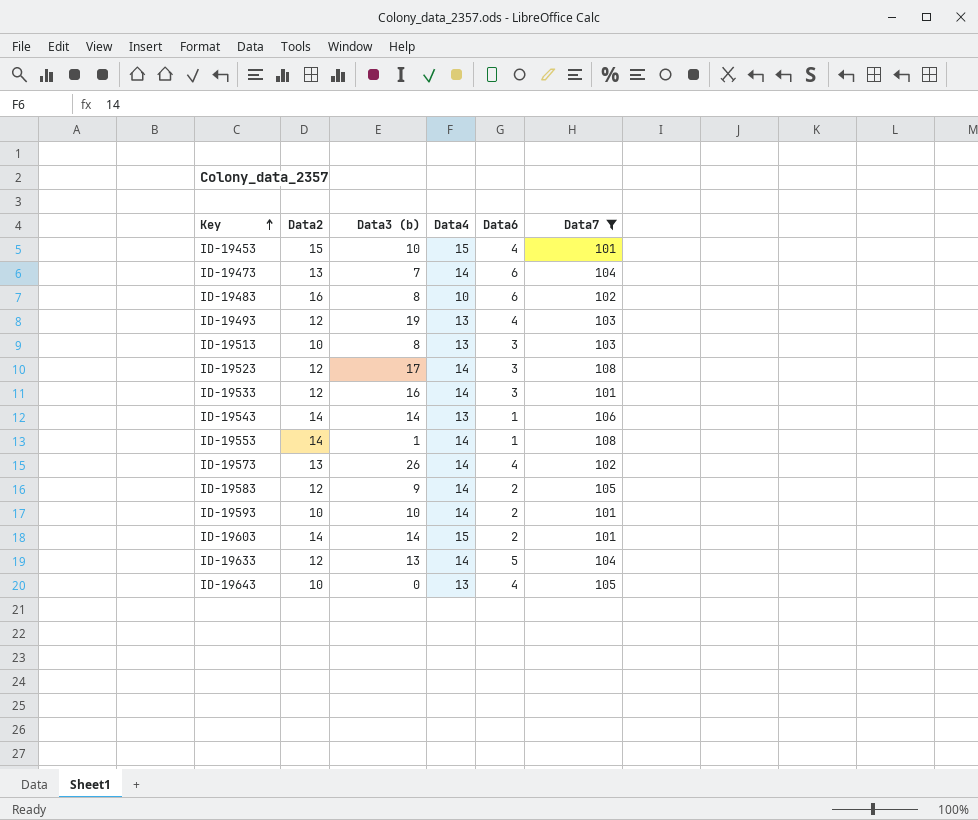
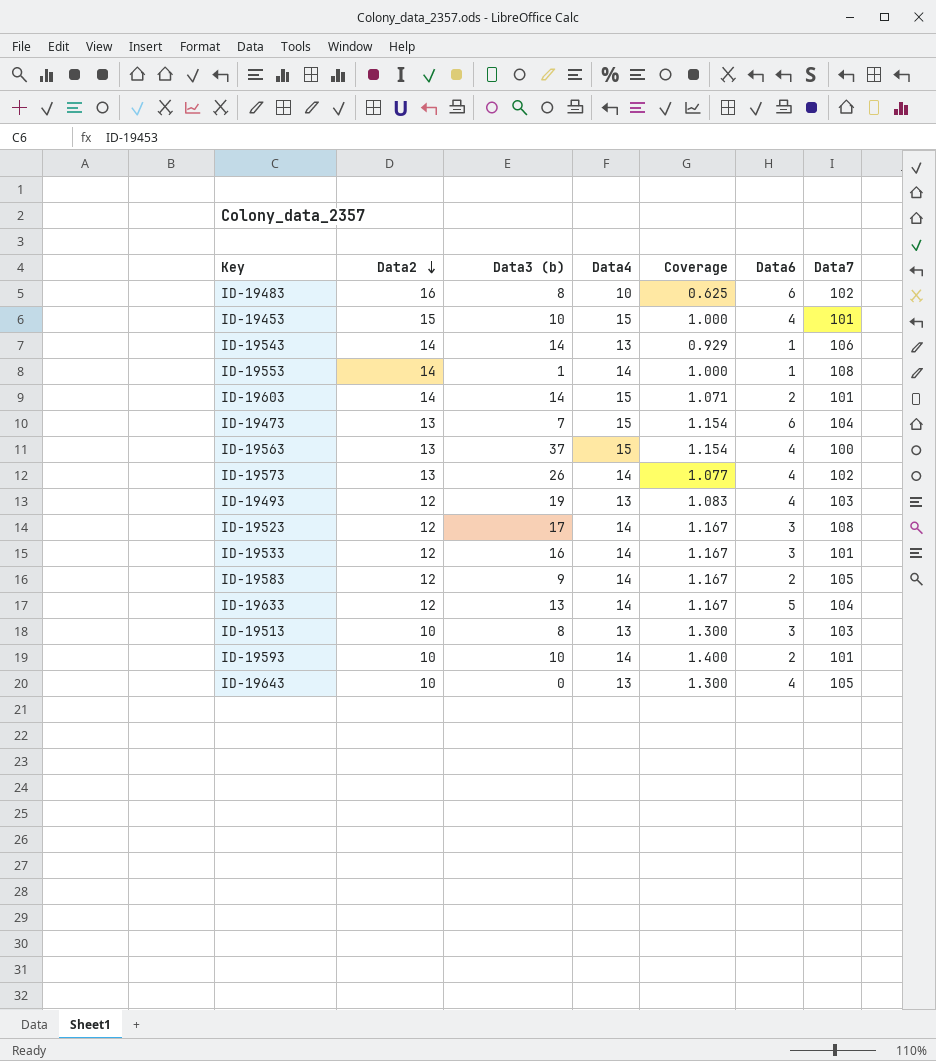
filter: Data7 != 100 -> none
row order: Key ascending -> Data2 descending
column Coverage | formula: none -> [Data4] / [Data2]
ID-19473 | Data4: 14 -> 15

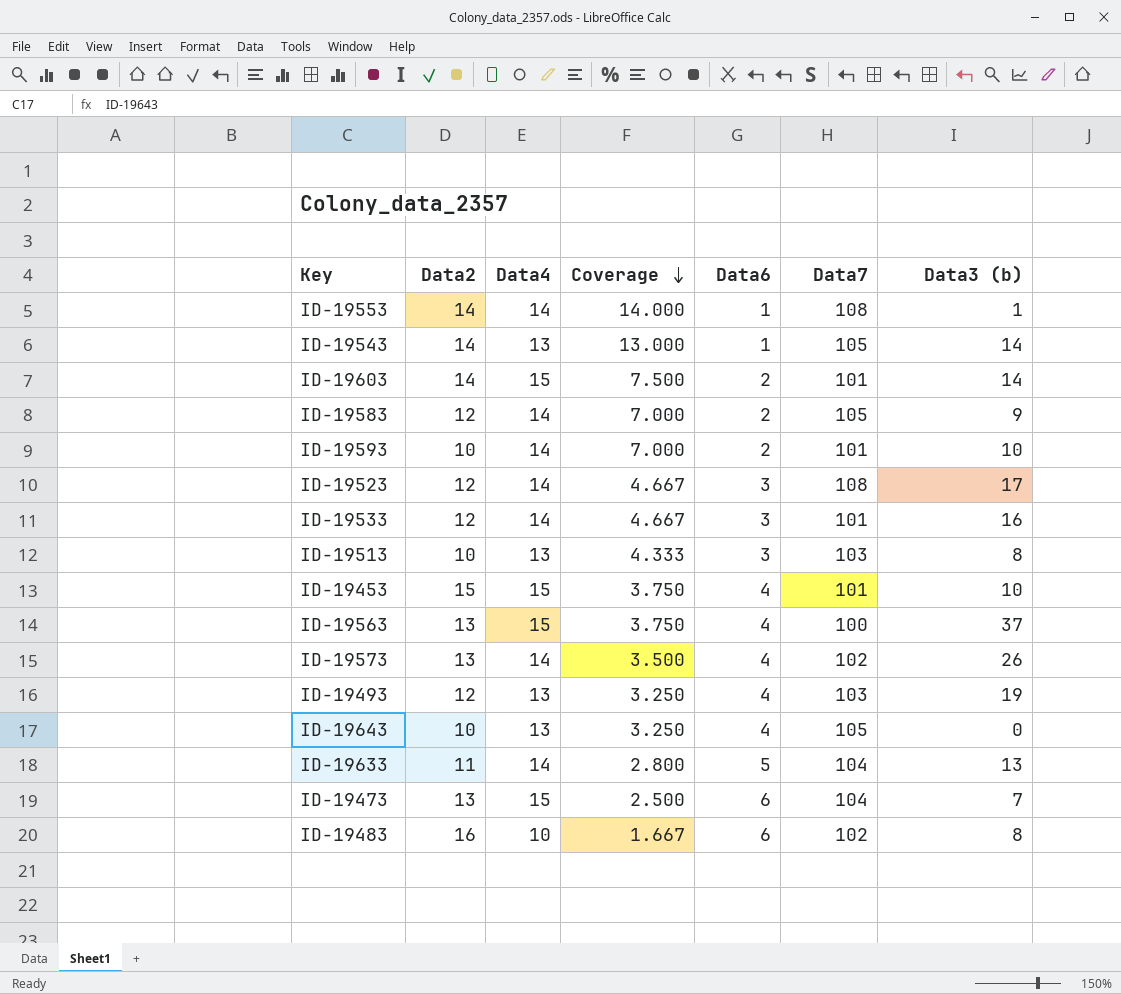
row order: Data2 descending -> Coverage descending
column Coverage | formula: [Data4] / [Data2] -> [Data4] / [Data6]
column Data3 (b) | position: 3 -> 7
ID-19543 | Data7: 106 -> 105
ID-19633 | Data2: 12 -> 11

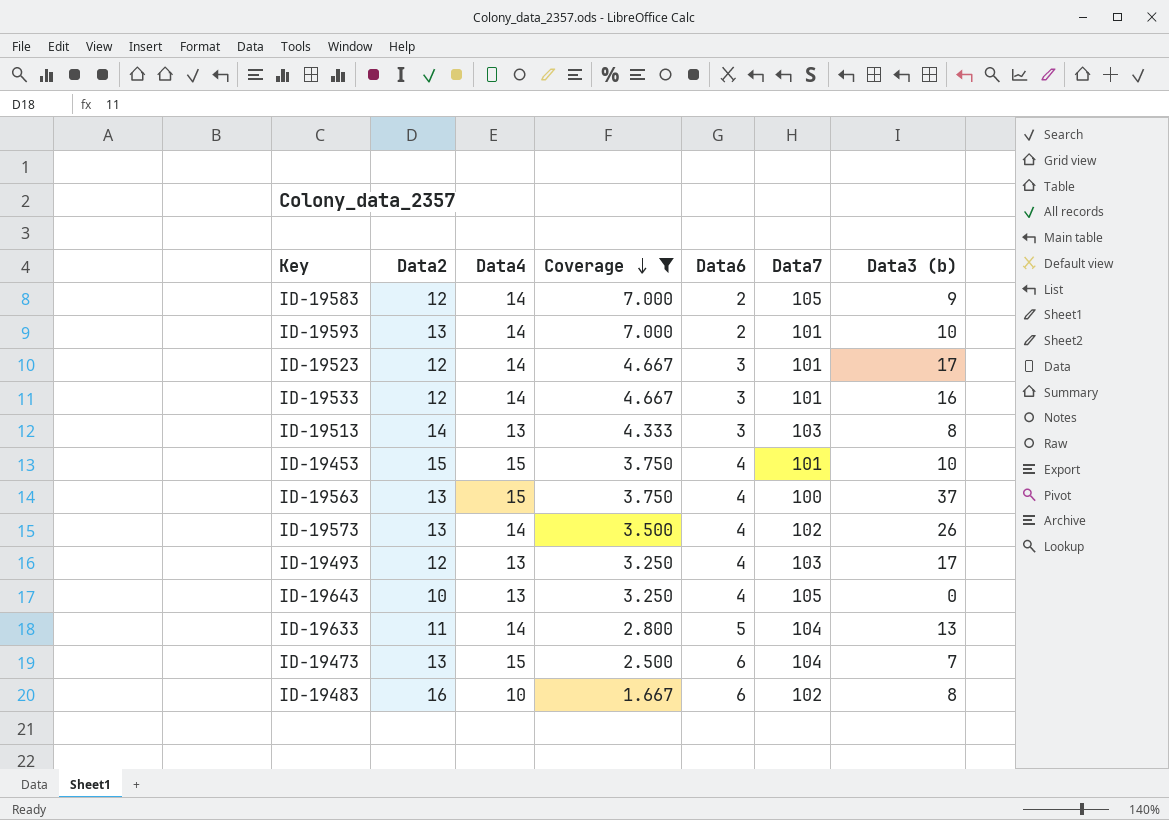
filter: none -> Coverage <= 7.000
ID-19593 | Data2: 10 -> 13
ID-19523 | Data7: 108 -> 101
ID-19513 | Data2: 10 -> 14
ID-19493 | Data3 (b): 19 -> 17

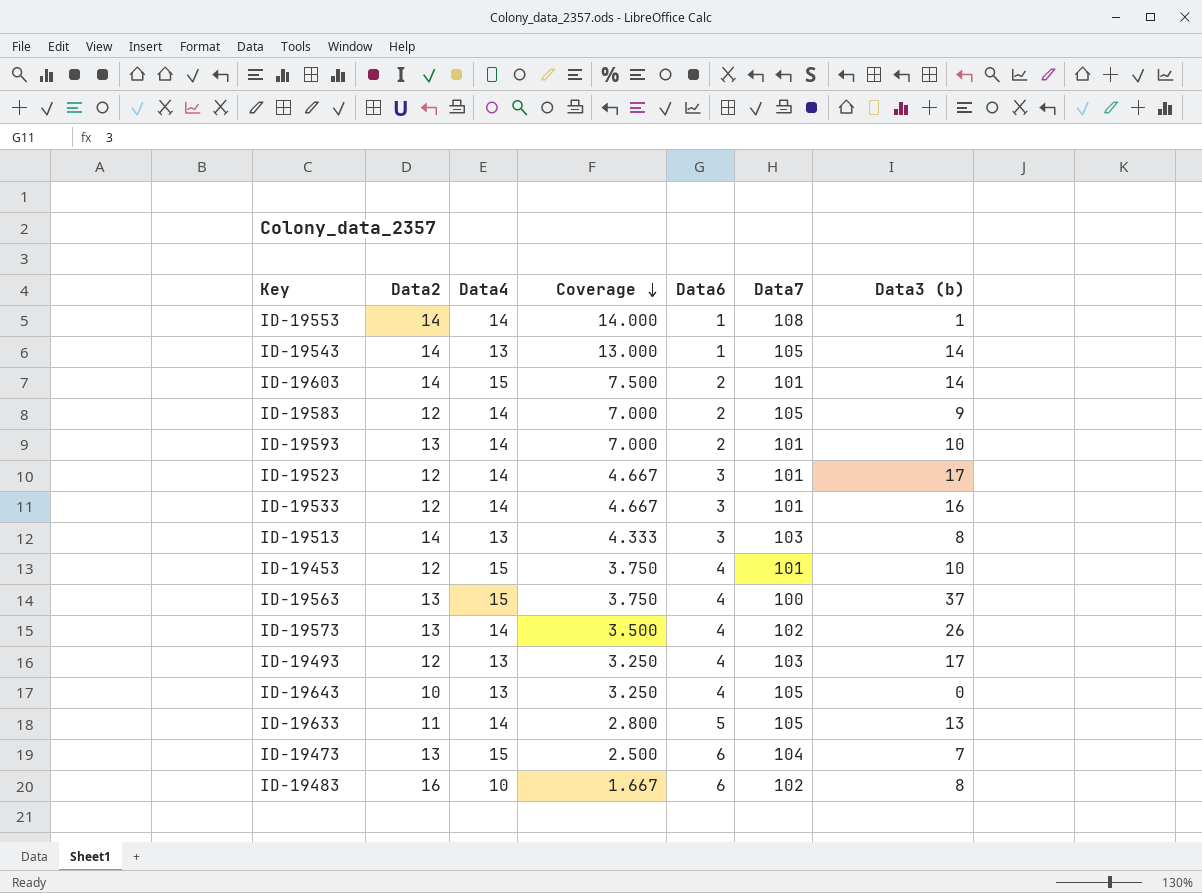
filter: Coverage <= 7.000 -> none
ID-19453 | Data2: 15 -> 12
ID-19633 | Data7: 104 -> 105

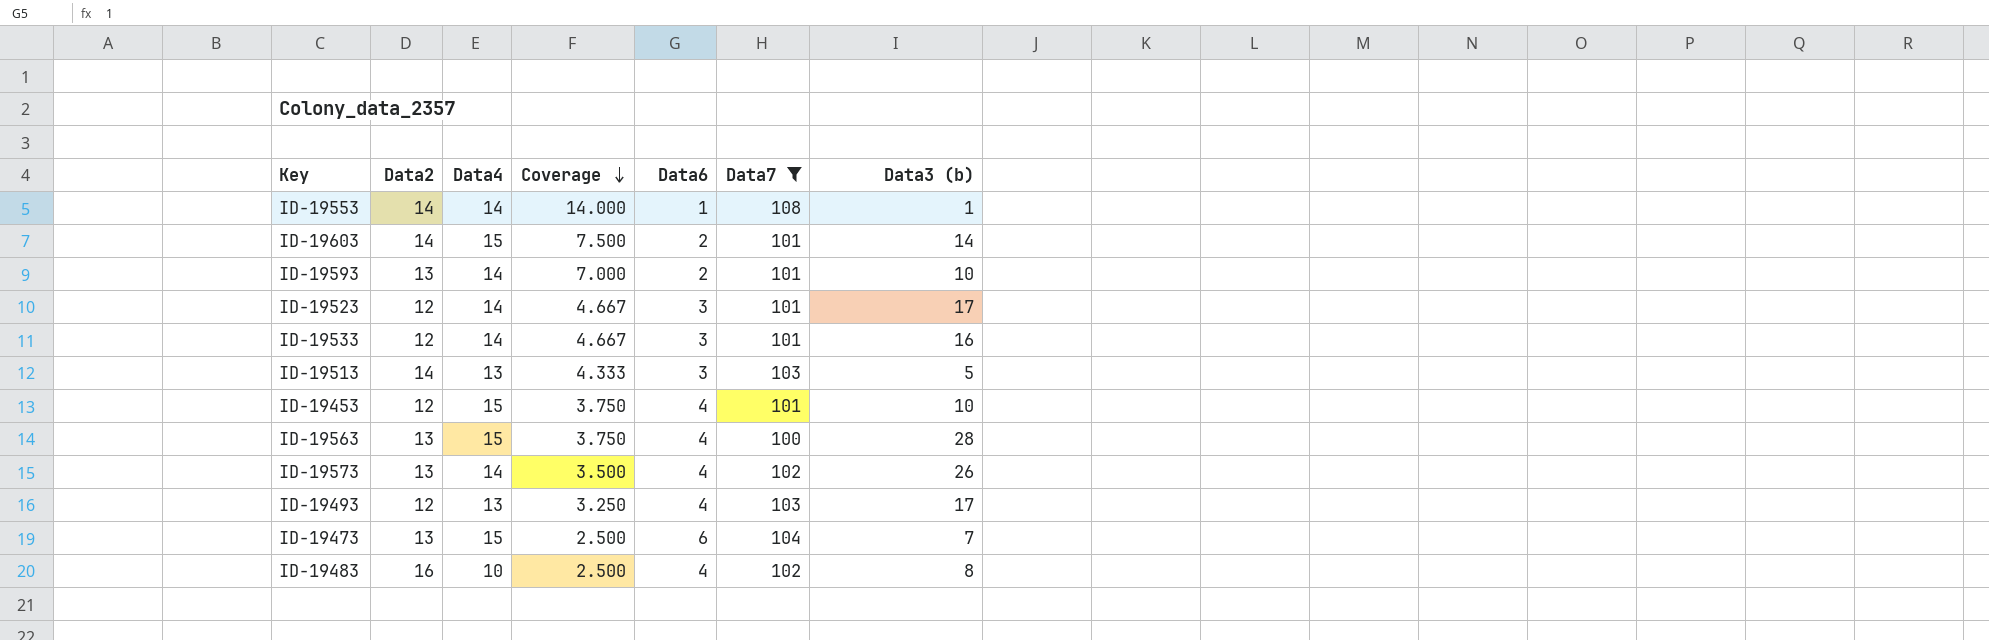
filter: none -> Data7 != 105
ID-19513 | Data3 (b): 8 -> 5
ID-19563 | Data3 (b): 37 -> 28
ID-19483 | Coverage: 1.667 -> 2.500
ID-19483 | Data6: 6 -> 4

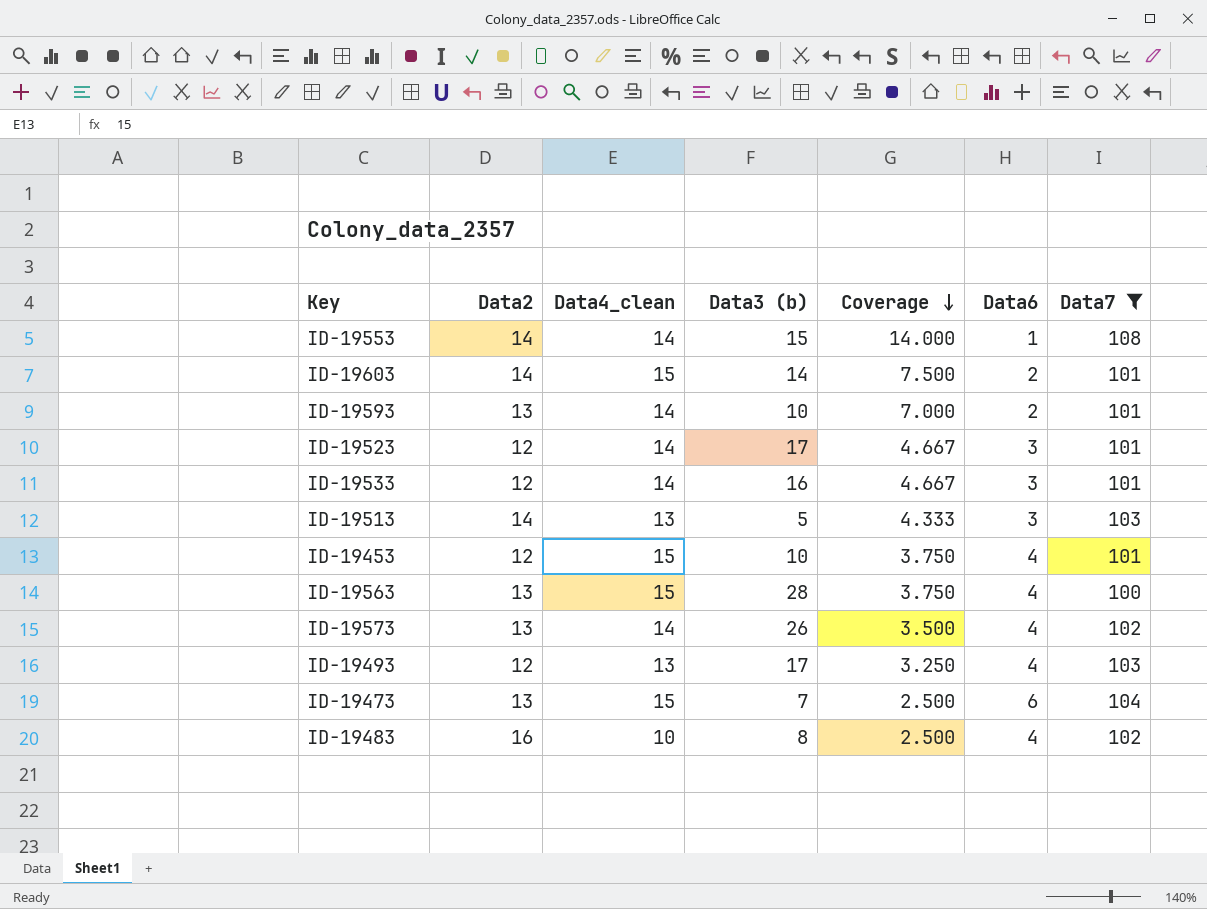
column name: Data4 -> Data4_clean
column Data3 (b) | position: 7 -> 4
ID-19553 | Data3 (b): 1 -> 15

